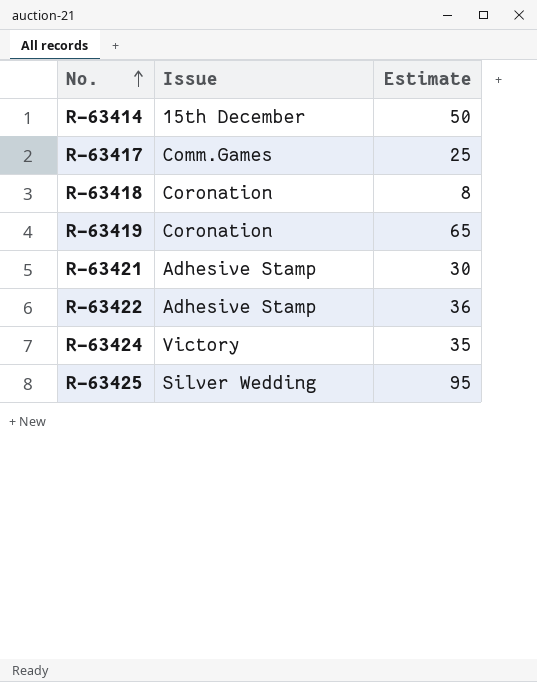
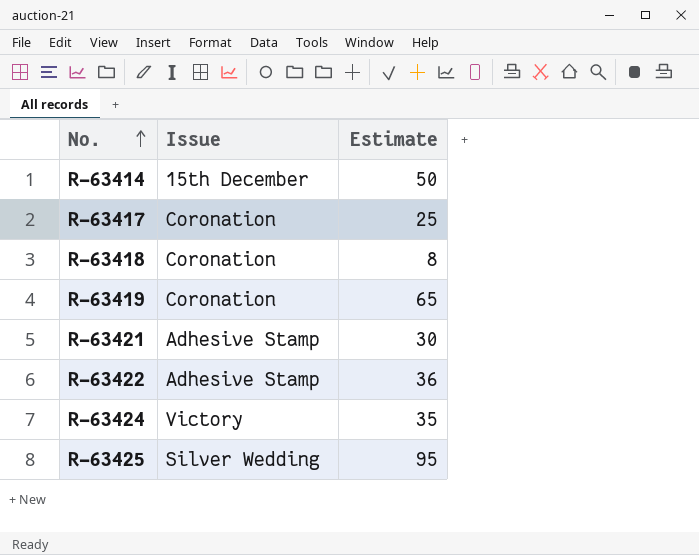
R-63417 | Issue: Comm.Games -> Coronation

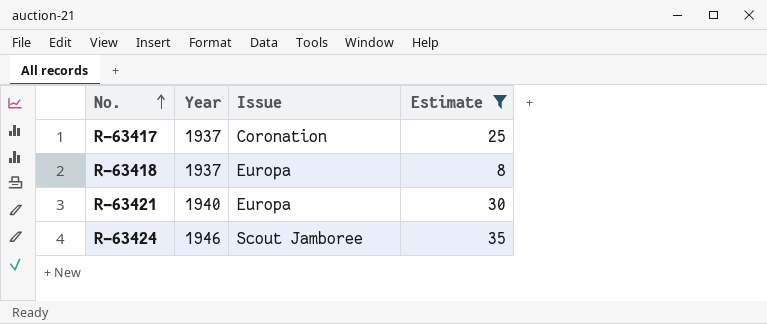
filter: none -> Estimate <= 35
column Year | position: none -> 2
R-63418 | Issue: Coronation -> Europa
R-63421 | Issue: Adhesive Stamp -> Europa
R-63424 | Issue: Victory -> Scout Jamboree

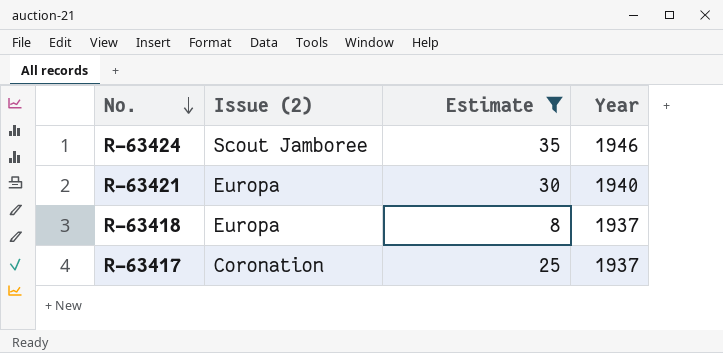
row order: No. ascending -> No. descending
column name: Issue -> Issue (2)
column Year | position: 2 -> 4

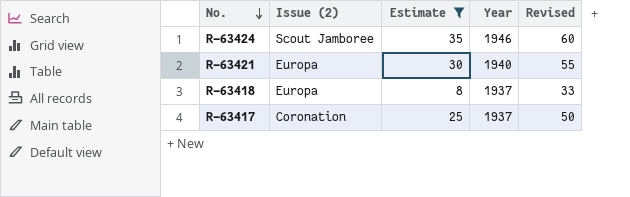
column Revised | formula: none -> [Estimate] + 25

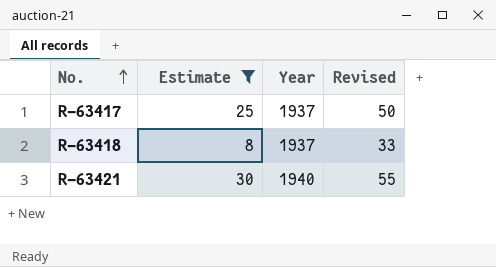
row order: No. descending -> No. ascending
column Issue (2) | position: 2 -> none
row R-63424: Scout Jamboree | 35 | 1946 | 60 -> none

